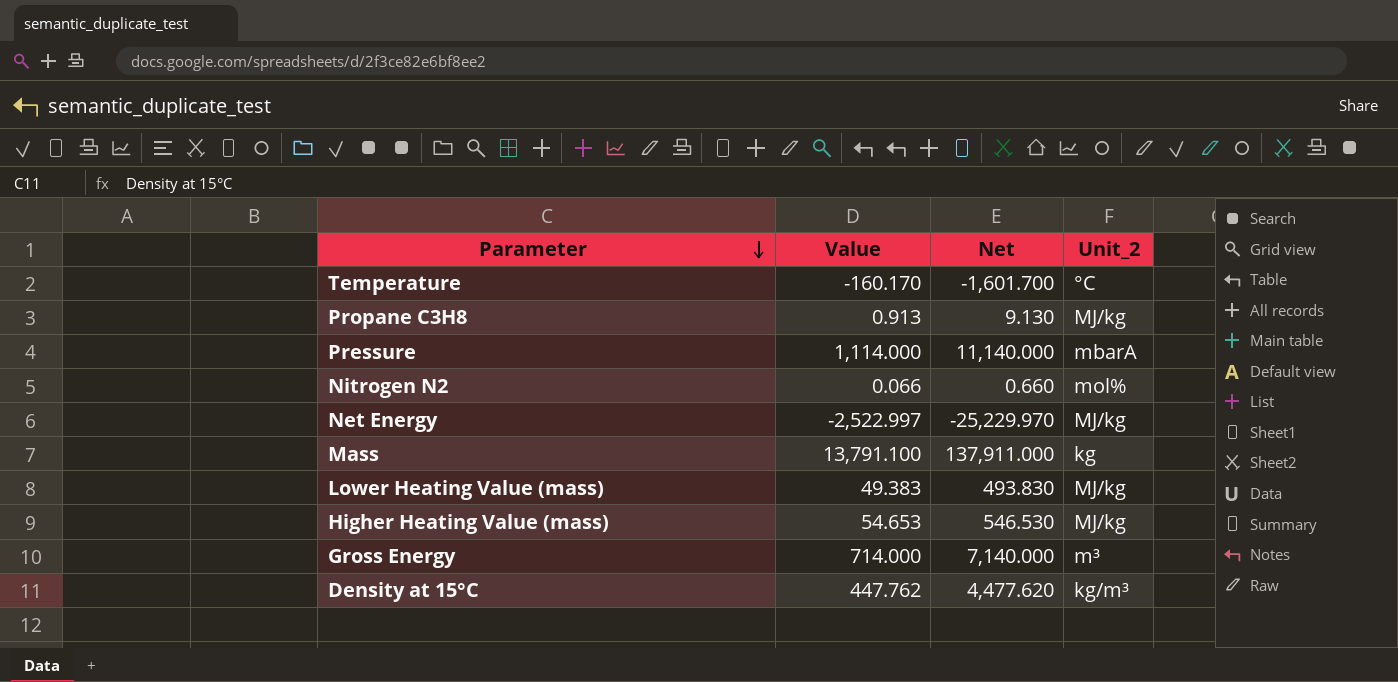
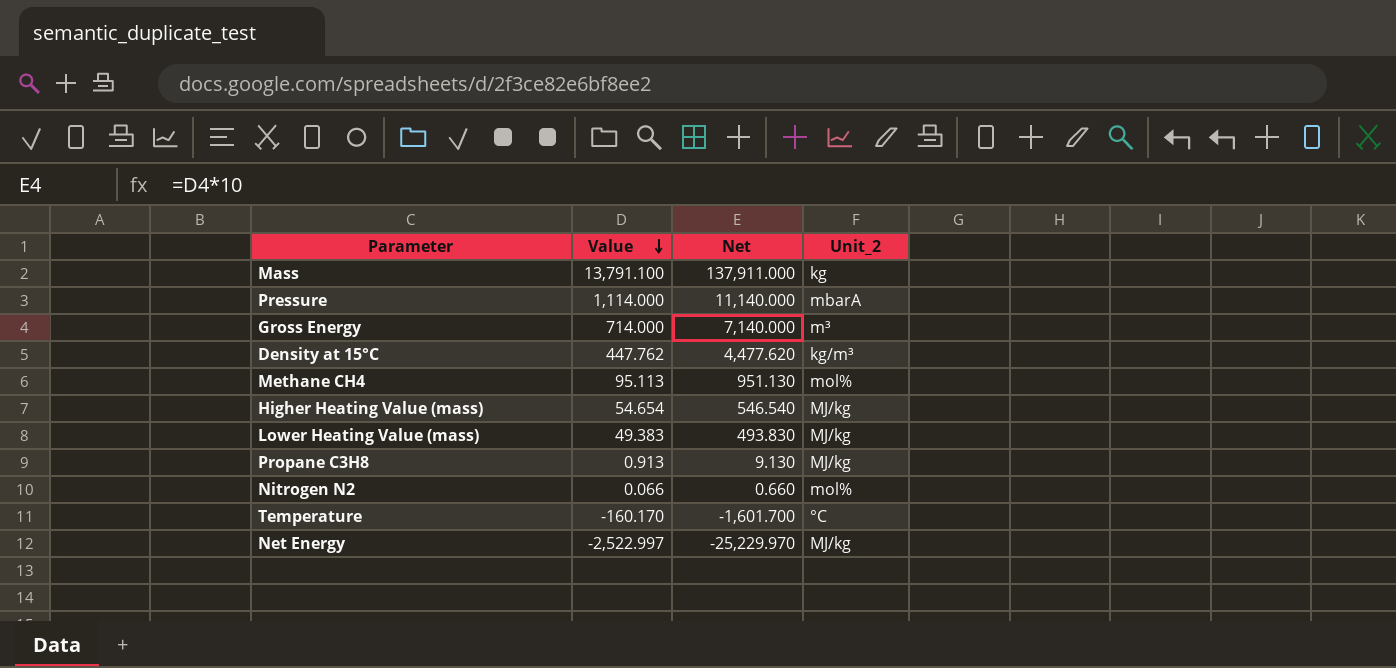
row order: Parameter descending -> Value descending
row Methane CH4: none -> 95.113 | 951.130 | mol%
Higher Heating Value (mass) | Value: 54.653 -> 54.654
Higher Heating Value (mass) | Net: 546.530 -> 546.540

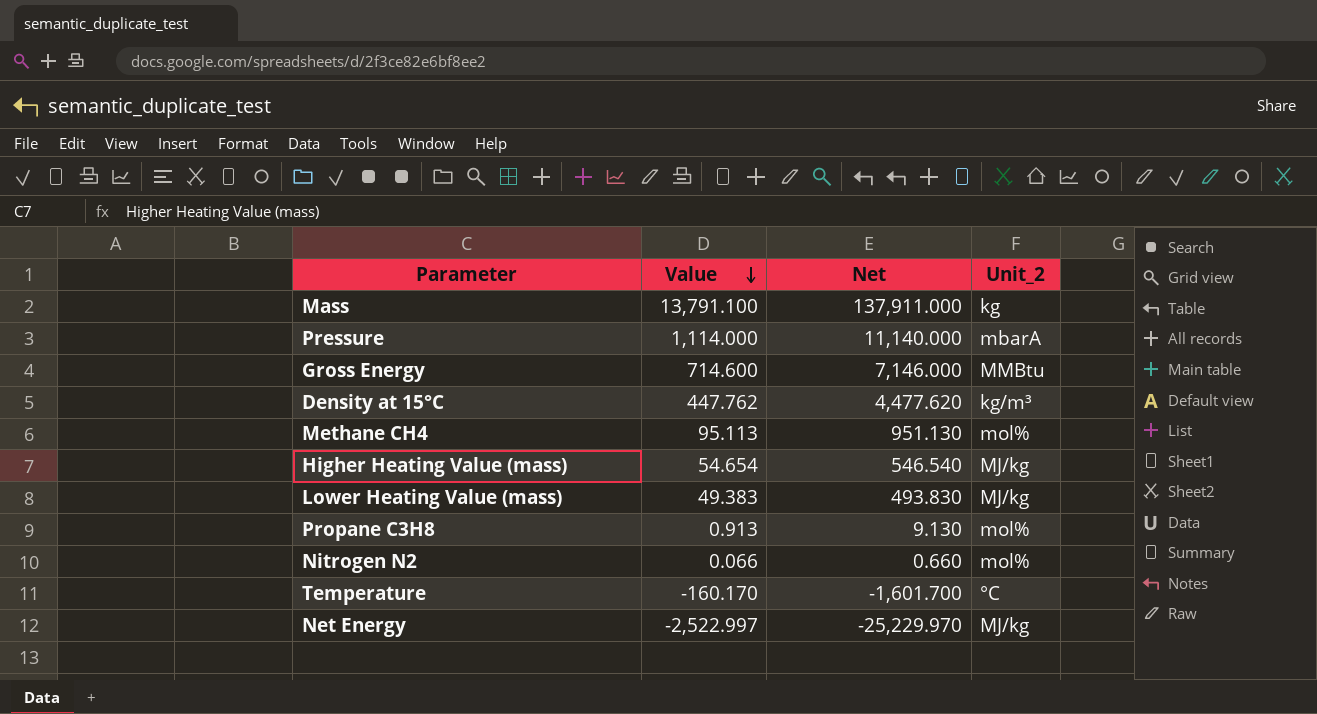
Gross Energy | Value: 714.000 -> 714.600
Gross Energy | Net: 7,140.000 -> 7,146.000
Gross Energy | Unit_2: m³ -> MMBtu
Propane C3H8 | Unit_2: MJ/kg -> mol%

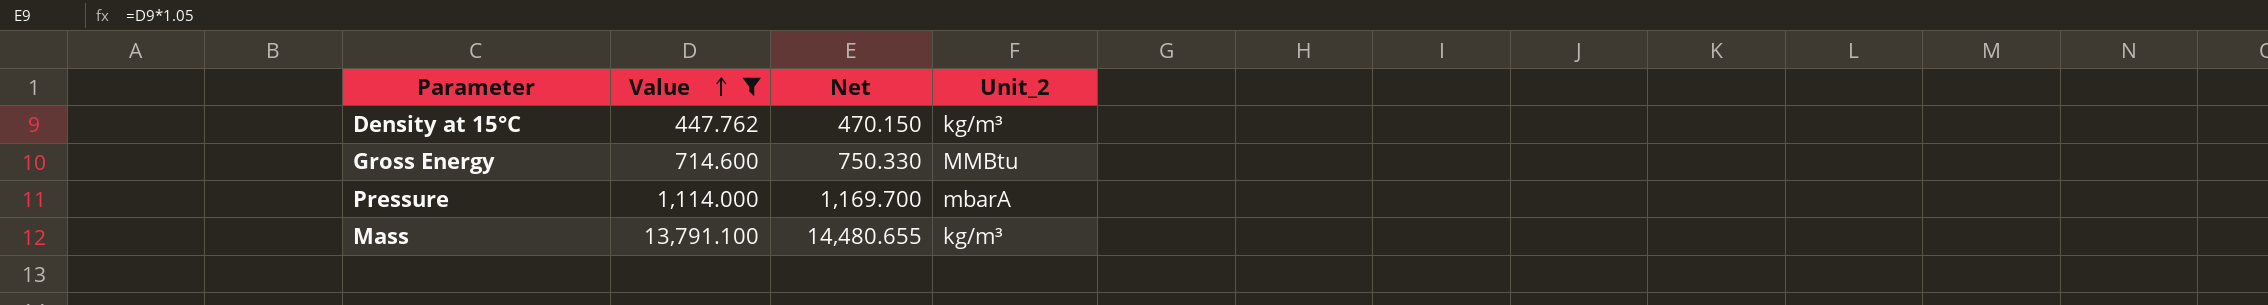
filter: none -> Value >= 447.762
row order: Value descending -> Value ascending
column Net | formula: [Value] * 10 -> [Value] * 1.05
Mass | Unit_2: kg -> kg/m³

